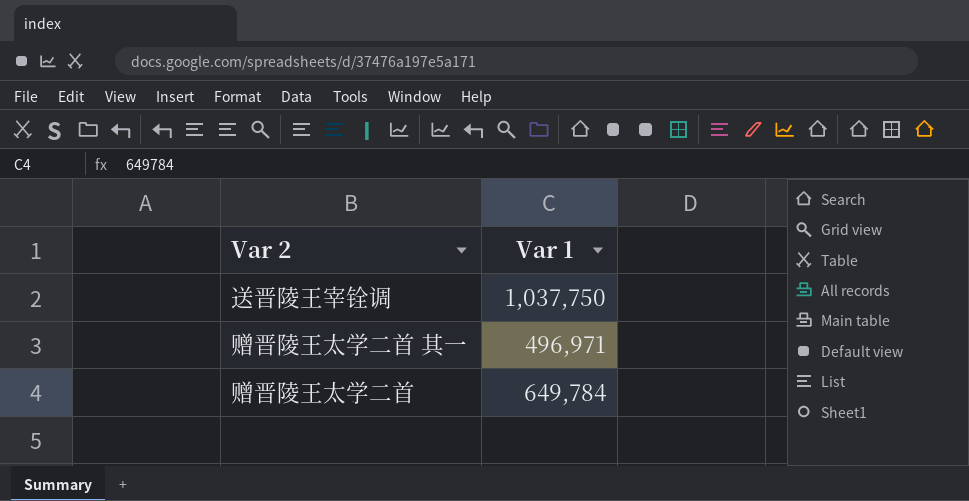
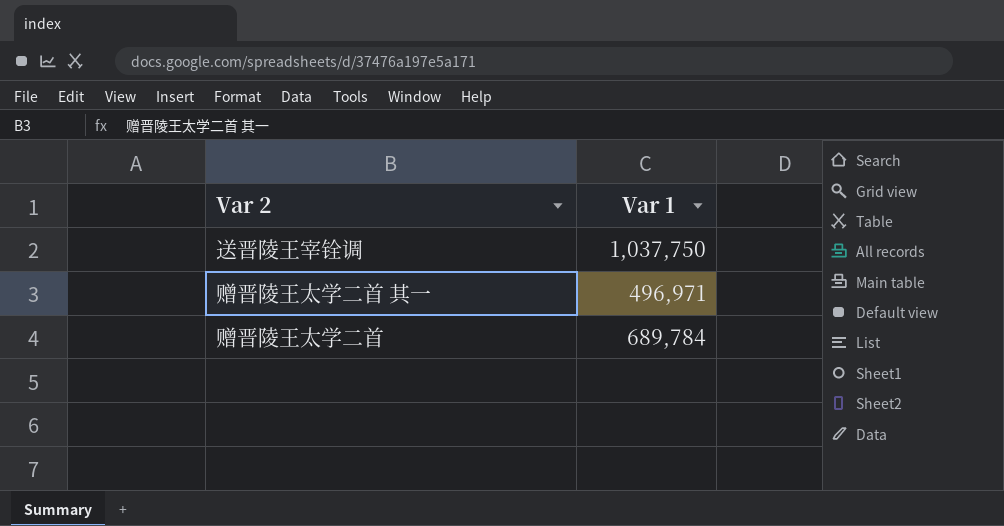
赠晋陵王太学二首 | Var 1: 649,784 -> 689,784

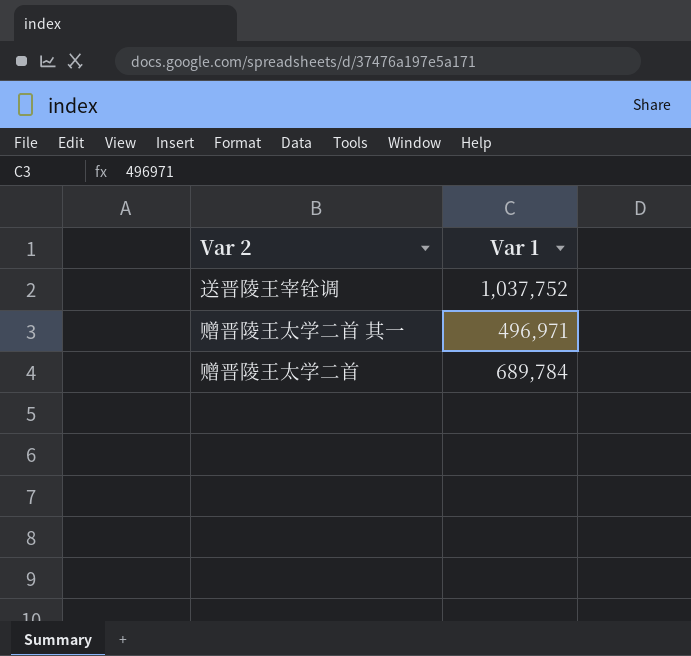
送晋陵王宰铨调 | Var 1: 1,037,750 -> 1,037,752

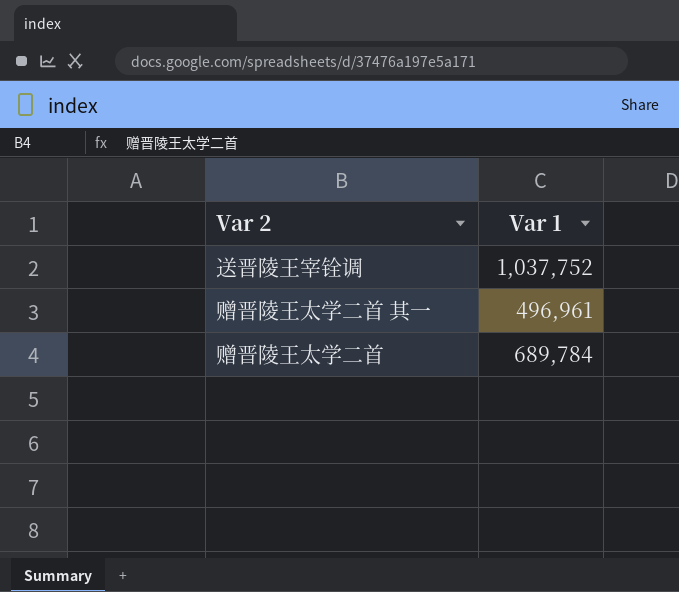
赠晋陵王太学二首 其一 | Var 1: 496,971 -> 496,961

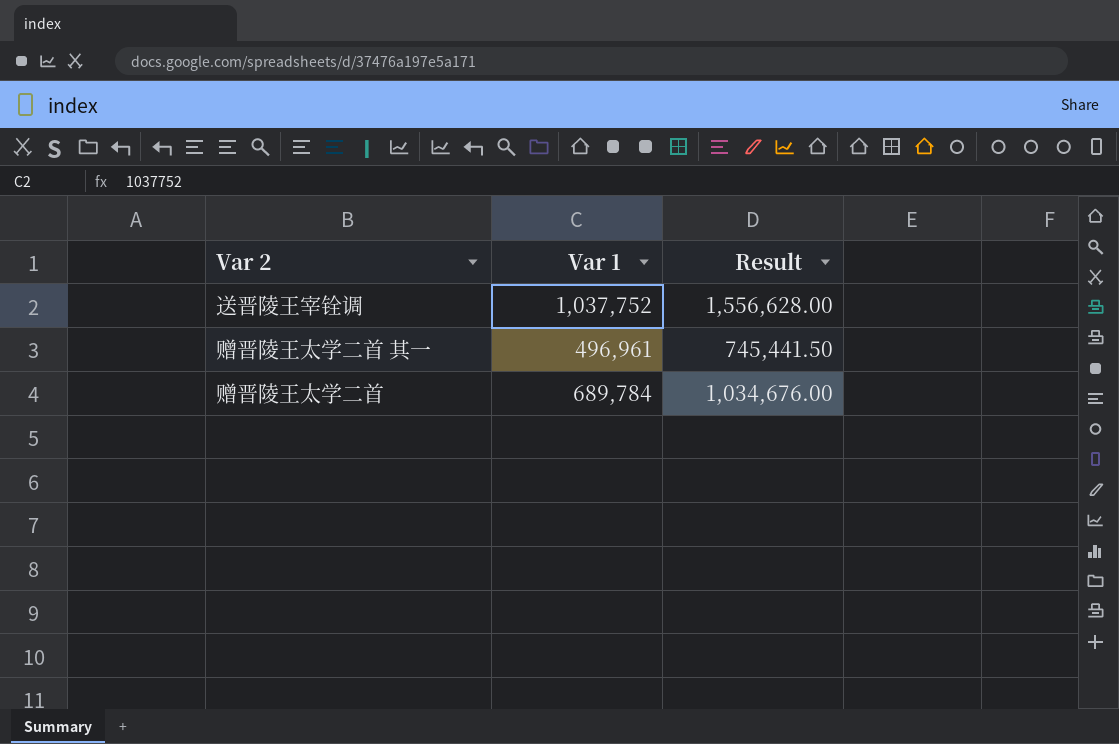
column Result | formula: none -> [Var 1] * 1.5

